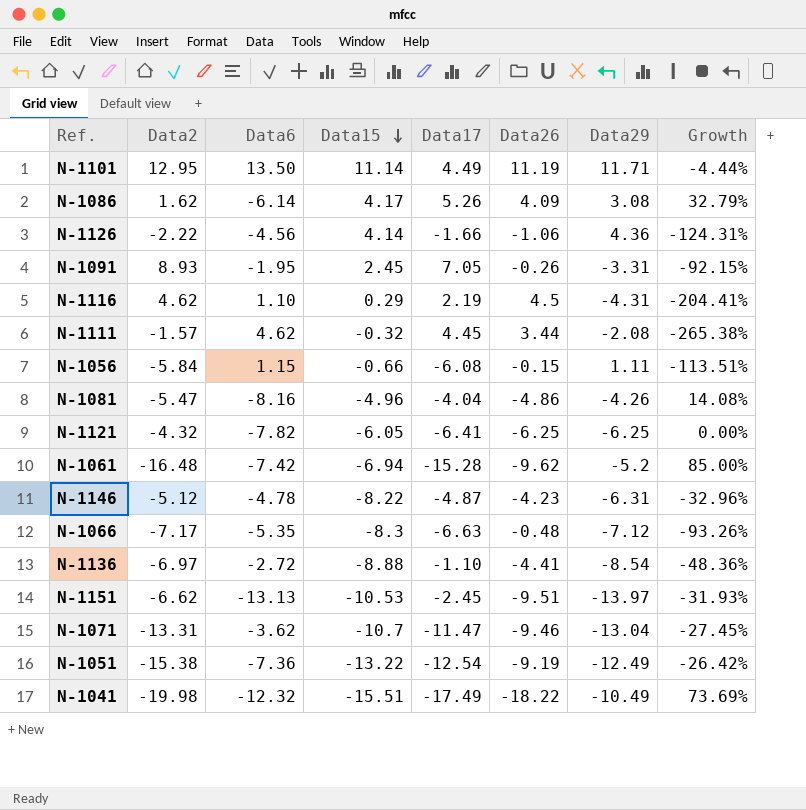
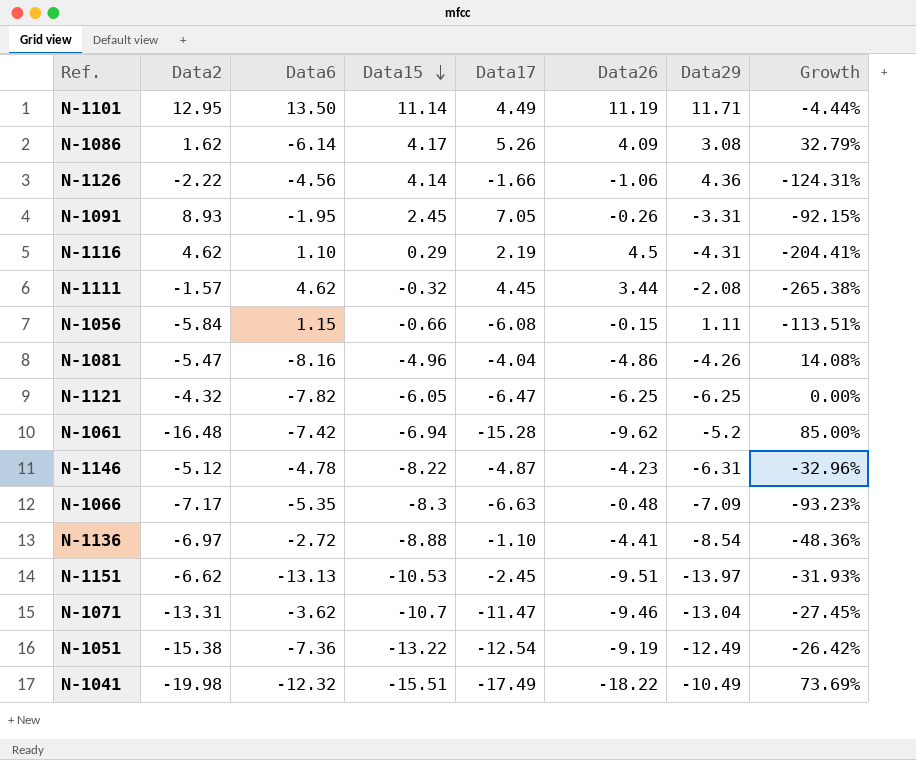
N-1121 | Data17: -6.41 -> -6.47
N-1066 | Data29: -7.12 -> -7.09
N-1066 | Growth: -93.26% -> -93.23%

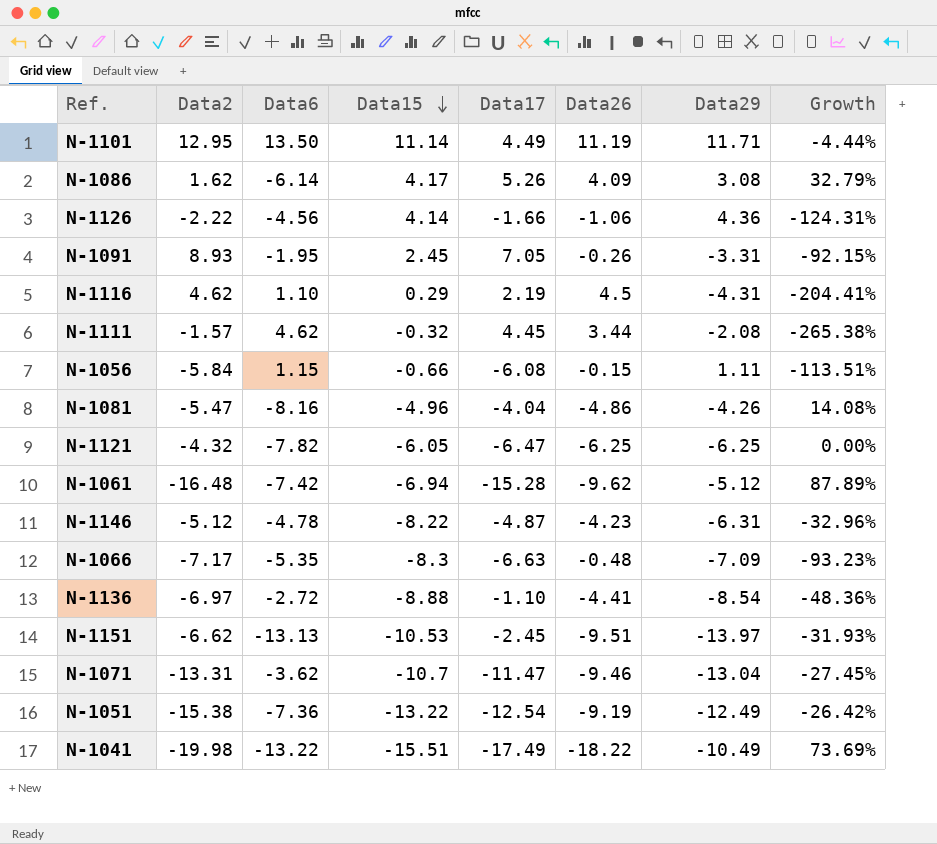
N-1061 | Data29: -5.2 -> -5.12
N-1061 | Growth: 85.00% -> 87.89%
N-1041 | Data6: -12.32 -> -13.22

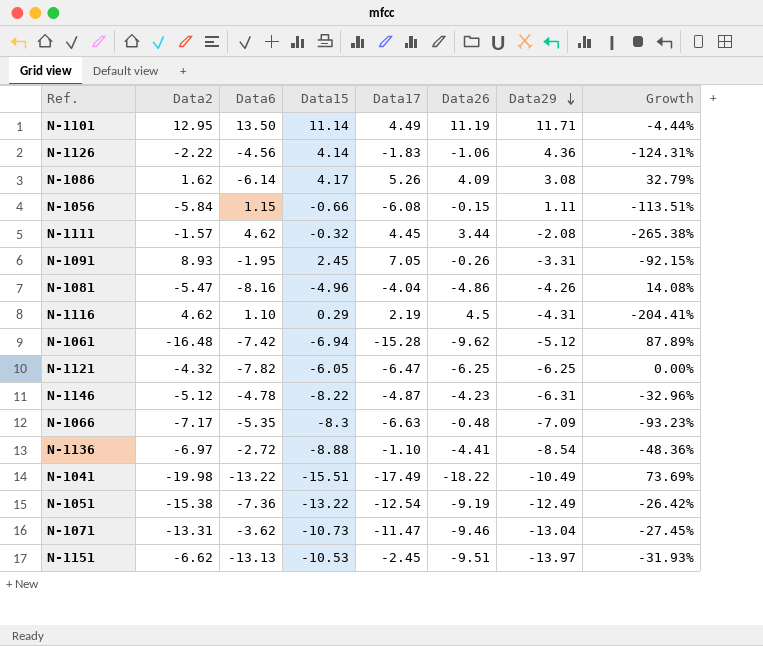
row order: Data15 descending -> Data29 descending
N-1126 | Data17: -1.66 -> -1.83
N-1071 | Data15: -10.7 -> -10.73

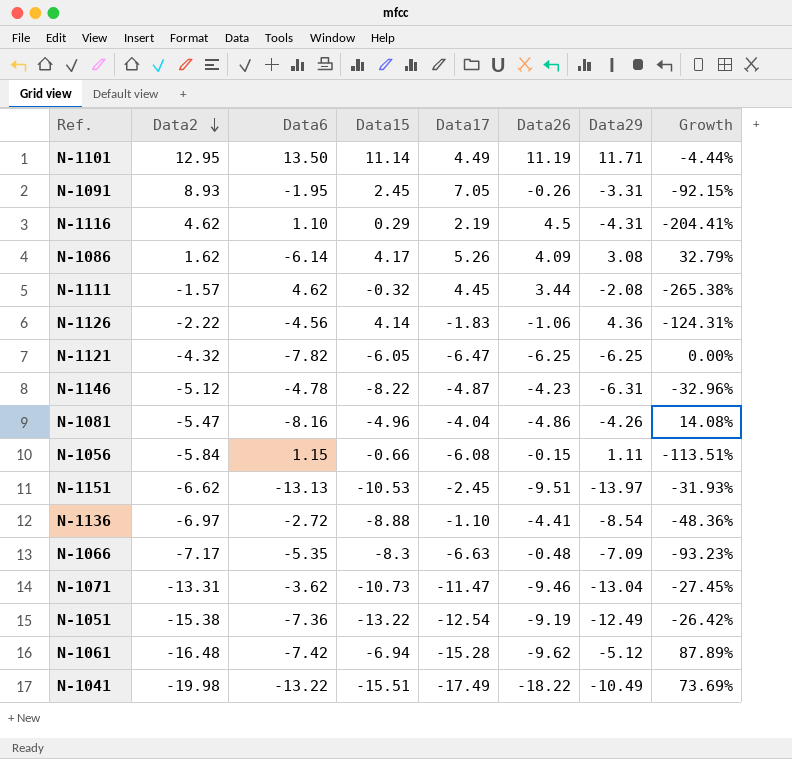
row order: Data29 descending -> Data2 descending

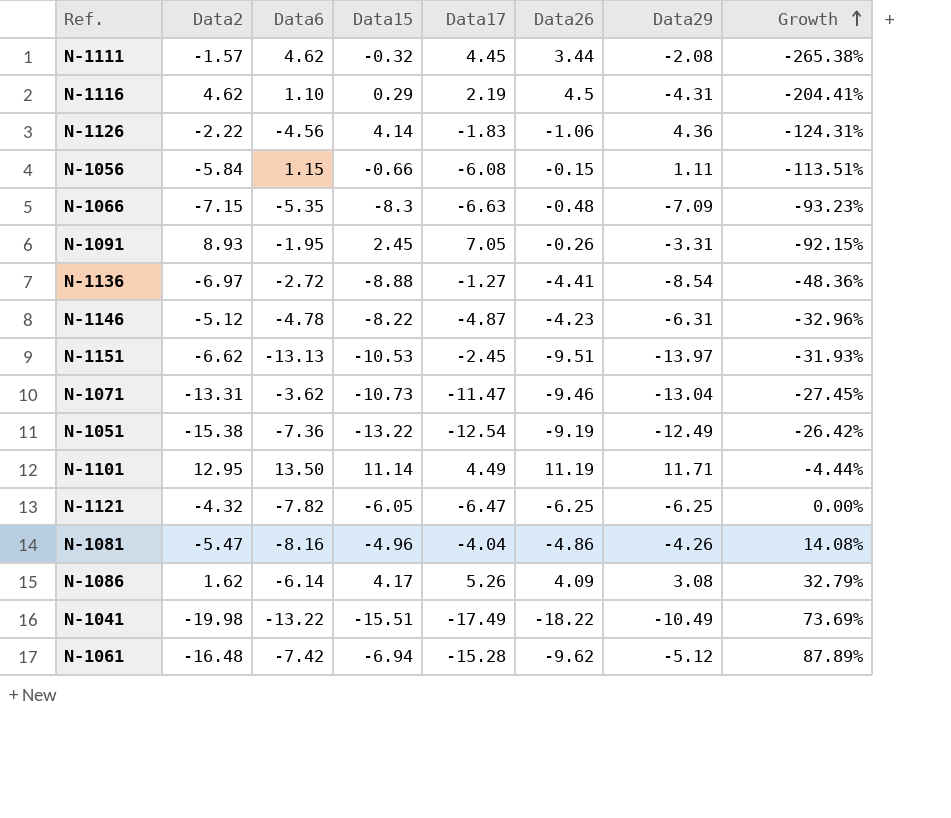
row order: Data2 descending -> Growth ascending
N-1066 | Data2: -7.17 -> -7.15
N-1136 | Data17: -1.10 -> -1.27

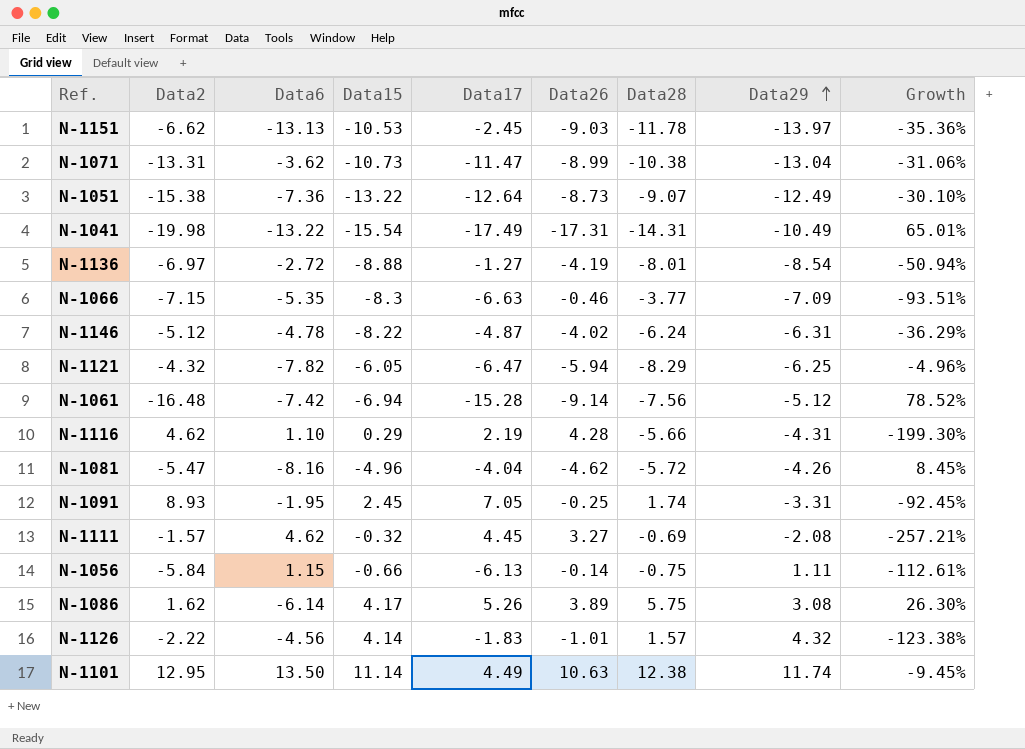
row order: Growth ascending -> Data29 ascending
column Data28 | position: none -> 7
N-1151 | Data26: -9.51 -> -9.03
N-1151 | Growth: -31.93% -> -35.36%
N-1071 | Data26: -9.46 -> -8.99
N-1071 | Growth: -27.45% -> -31.06%
N-1051 | Data17: -12.54 -> -12.64
N-1051 | Data26: -9.19 -> -8.73
N-1051 | Growth: -26.42% -> -30.10%
N-1041 | Data15: -15.51 -> -15.54
N-1041 | Data26: -18.22 -> -17.31
N-1041 | Growth: 73.69% -> 65.01%
N-1136 | Data26: -4.41 -> -4.19
N-1136 | Growth: -48.36% -> -50.94%
N-1066 | Data26: -0.48 -> -0.46
N-1066 | Growth: -93.23% -> -93.51%
N-1146 | Data26: -4.23 -> -4.02
N-1146 | Growth: -32.96% -> -36.29%
N-1121 | Data26: -6.25 -> -5.94
N-1121 | Growth: 0.00% -> -4.96%
N-1061 | Data26: -9.62 -> -9.14
N-1061 | Growth: 87.89% -> 78.52%
N-1116 | Data26: 4.5 -> 4.28
N-1116 | Growth: -204.41% -> -199.30%
N-1081 | Data26: -4.86 -> -4.62
N-1081 | Growth: 14.08% -> 8.45%
N-1091 | Data26: -0.26 -> -0.25
N-1091 | Growth: -92.15% -> -92.45%
N-1111 | Data26: 3.44 -> 3.27
N-1111 | Growth: -265.38% -> -257.21%
N-1056 | Data17: -6.08 -> -6.13
N-1056 | Data26: -0.15 -> -0.14
N-1056 | Growth: -113.51% -> -112.61%
N-1086 | Data26: 4.09 -> 3.89
N-1086 | Growth: 32.79% -> 26.30%
N-1126 | Data26: -1.06 -> -1.01
N-1126 | Data29: 4.36 -> 4.32
N-1126 | Growth: -124.31% -> -123.38%
N-1101 | Data26: 11.19 -> 10.63
N-1101 | Data29: 11.71 -> 11.74
N-1101 | Growth: -4.44% -> -9.45%

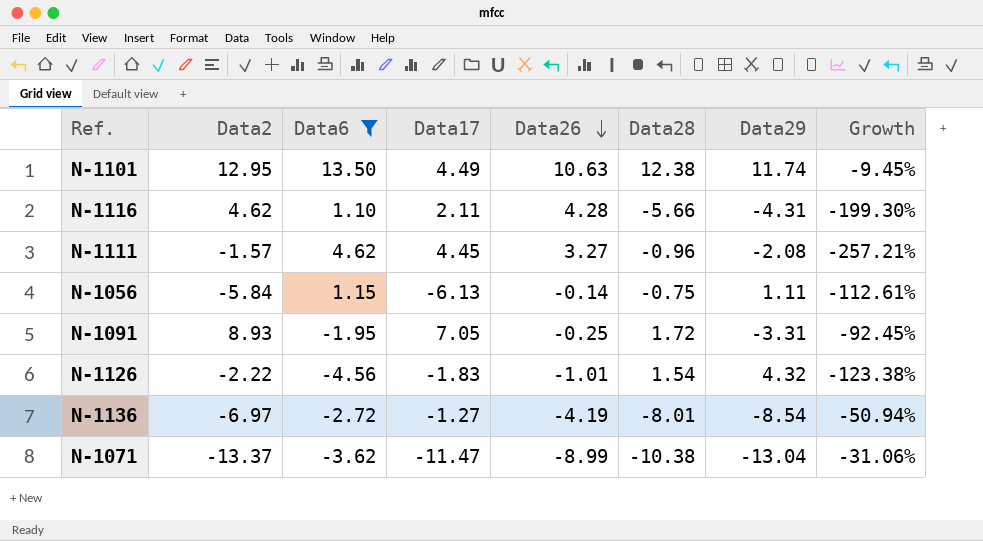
filter: none -> Data6 >= -4.56
row order: Data29 ascending -> Data26 descending
column Data15 | position: 4 -> none
N-1116 | Data17: 2.19 -> 2.11
N-1111 | Data28: -0.69 -> -0.96
N-1091 | Data28: 1.74 -> 1.72
N-1126 | Data28: 1.57 -> 1.54
N-1071 | Data2: -13.31 -> -13.37

